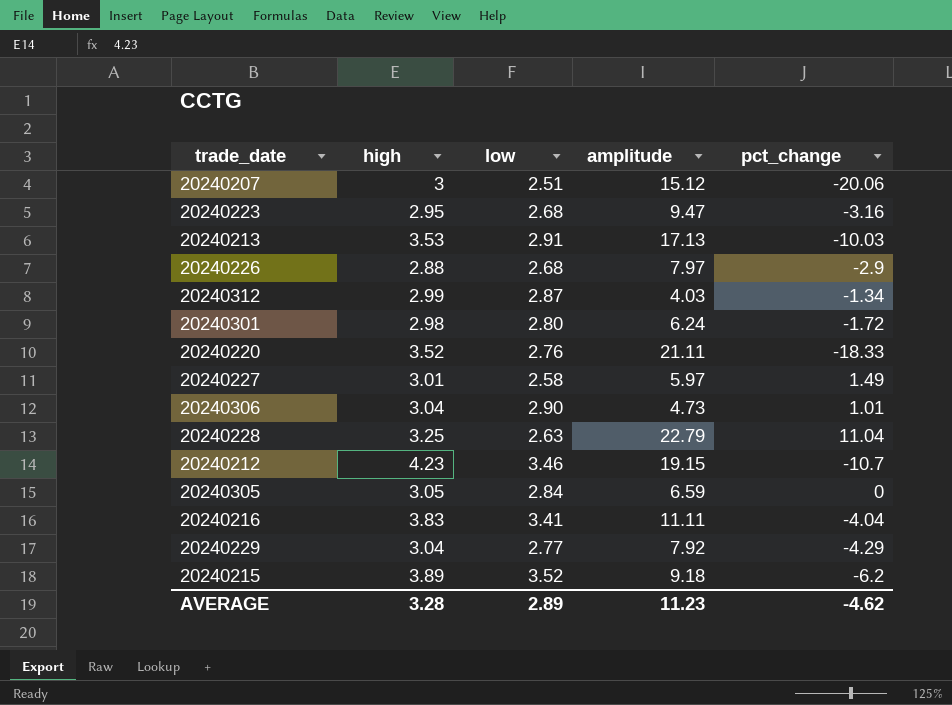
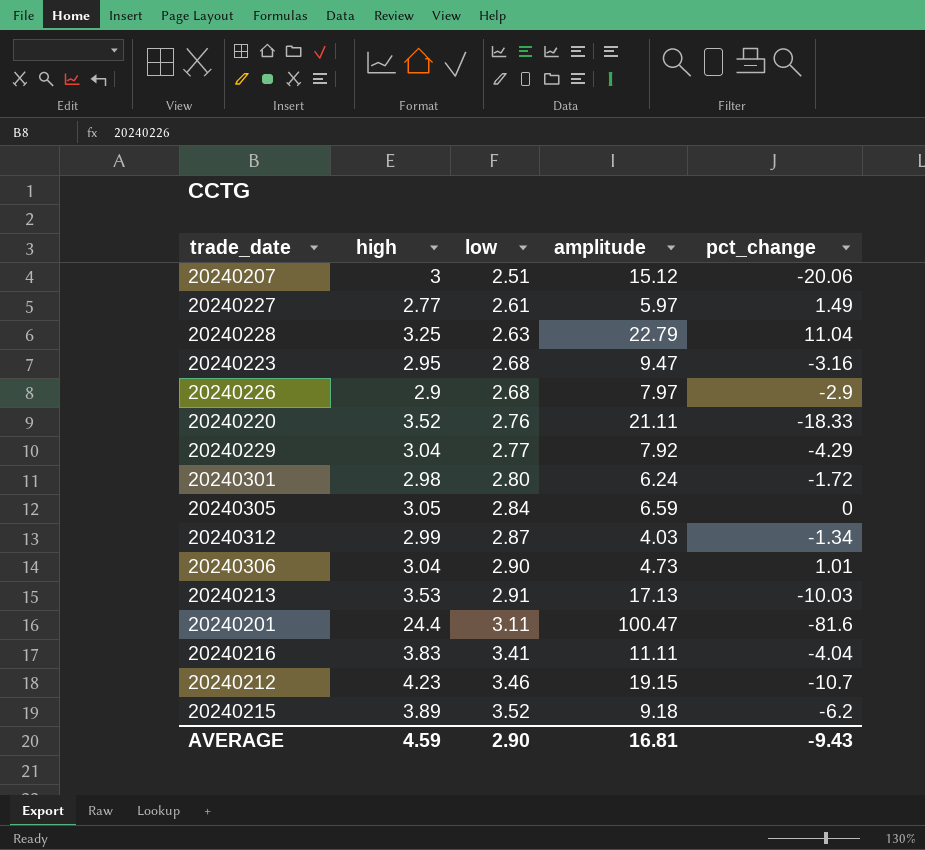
row order: none -> low ascending
20240227 | high: 3.01 -> 2.77
20240227 | low: 2.58 -> 2.61
20240226 | high: 2.88 -> 2.9
row 20240201: none -> 24.4 | 3.11 | 100.47 | -81.6
AVERAGE | high: 3.28 -> 4.59
AVERAGE | low: 2.89 -> 2.90
AVERAGE | amplitude: 11.23 -> 16.81
AVERAGE | pct_change: -4.62 -> -9.43

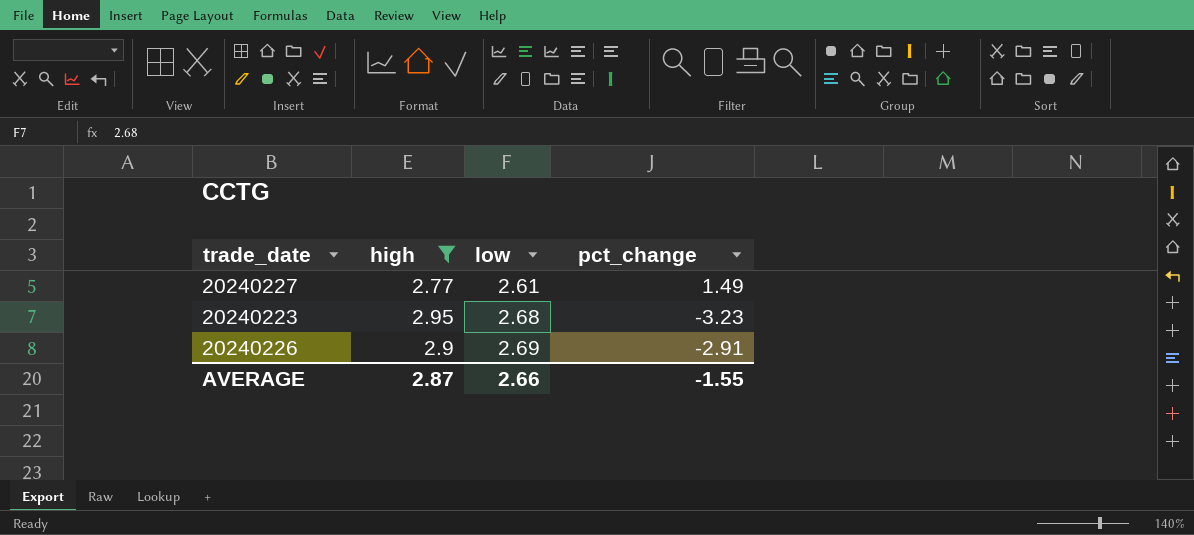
filter: none -> high <= 2.95
column amplitude | position: 4 -> none
20240223 | pct_change: -3.16 -> -3.23
20240226 | low: 2.68 -> 2.69
20240226 | pct_change: -2.9 -> -2.91
AVERAGE | high: 4.59 -> 2.87
AVERAGE | low: 2.90 -> 2.66
AVERAGE | pct_change: -9.43 -> -1.55

